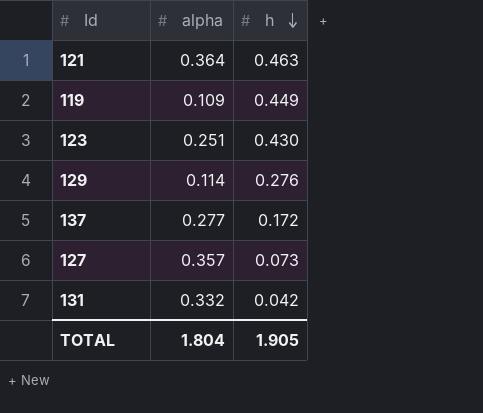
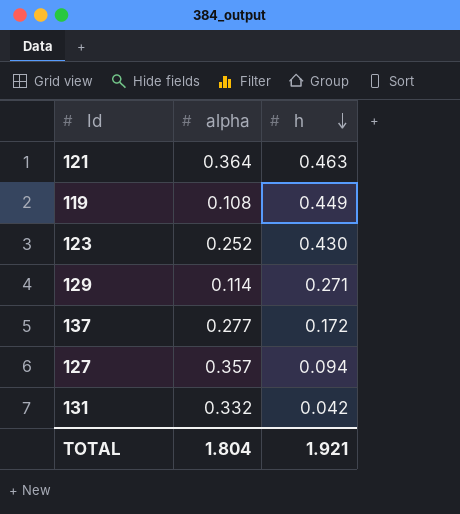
119 | alpha: 0.109 -> 0.108
123 | alpha: 0.251 -> 0.252
129 | h: 0.276 -> 0.271
127 | h: 0.073 -> 0.094
TOTAL | h: 1.905 -> 1.921

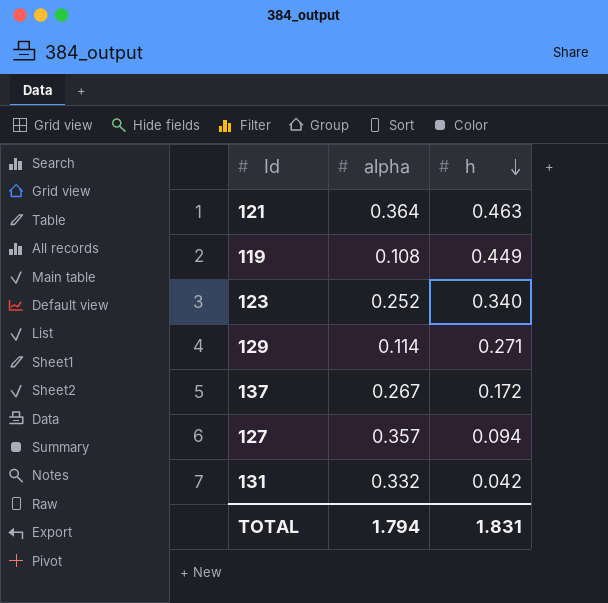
123 | h: 0.430 -> 0.340
137 | alpha: 0.277 -> 0.267
TOTAL | alpha: 1.804 -> 1.794
TOTAL | h: 1.921 -> 1.831

